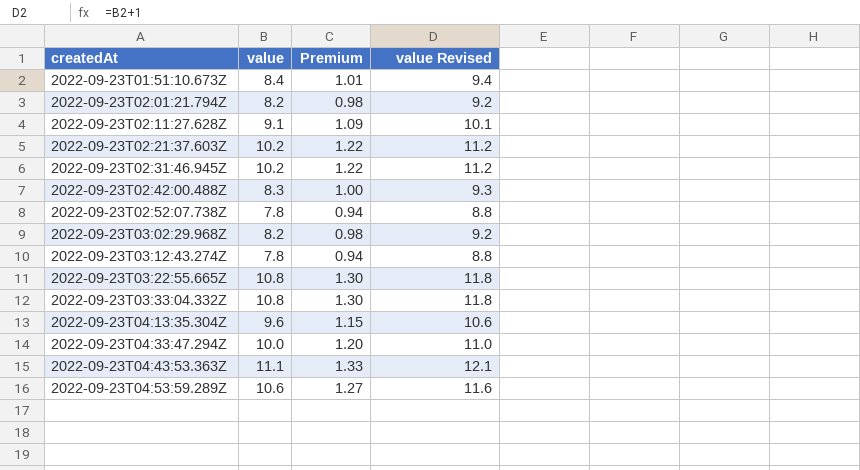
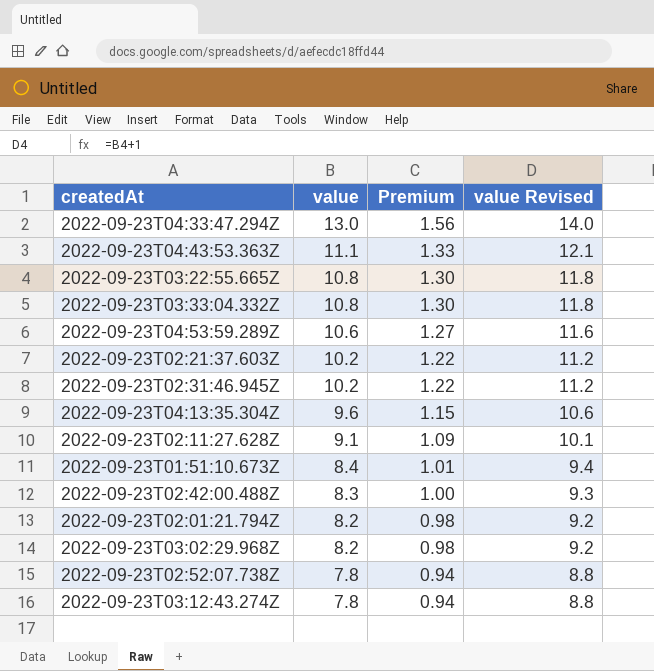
row order: createdAt ascending -> value descending
2022-09-23T04:33:47.294Z | value: 10.0 -> 13.0
2022-09-23T04:33:47.294Z | Premium: 1.20 -> 1.56
2022-09-23T04:33:47.294Z | value Revised: 11.0 -> 14.0

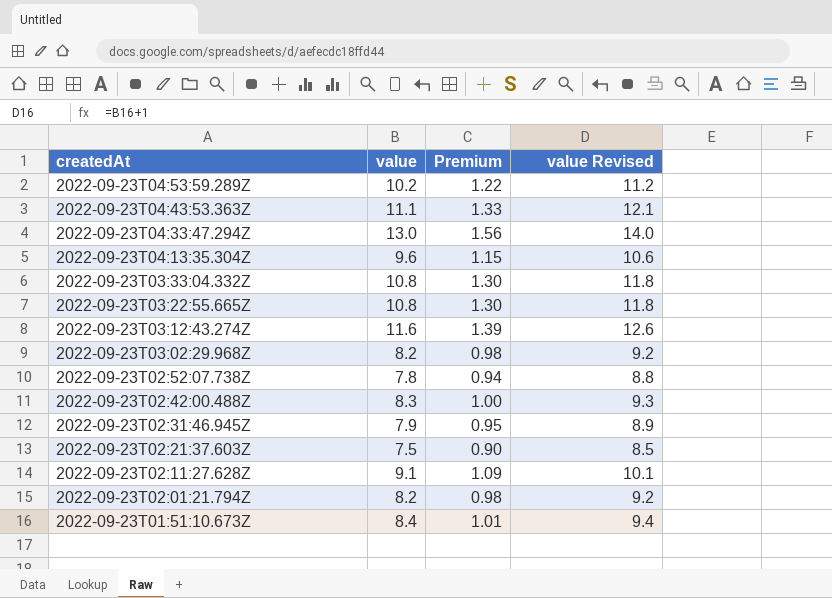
row order: value descending -> createdAt descending
2022-09-23T04:53:59.289Z | value: 10.6 -> 10.2
2022-09-23T04:53:59.289Z | Premium: 1.27 -> 1.22
2022-09-23T04:53:59.289Z | value Revised: 11.6 -> 11.2
2022-09-23T03:12:43.274Z | value: 7.8 -> 11.6
2022-09-23T03:12:43.274Z | Premium: 0.94 -> 1.39
2022-09-23T03:12:43.274Z | value Revised: 8.8 -> 12.6
2022-09-23T02:31:46.945Z | value: 10.2 -> 7.9
2022-09-23T02:31:46.945Z | Premium: 1.22 -> 0.95
2022-09-23T02:31:46.945Z | value Revised: 11.2 -> 8.9
2022-09-23T02:21:37.603Z | value: 10.2 -> 7.5
2022-09-23T02:21:37.603Z | Premium: 1.22 -> 0.90
2022-09-23T02:21:37.603Z | value Revised: 11.2 -> 8.5

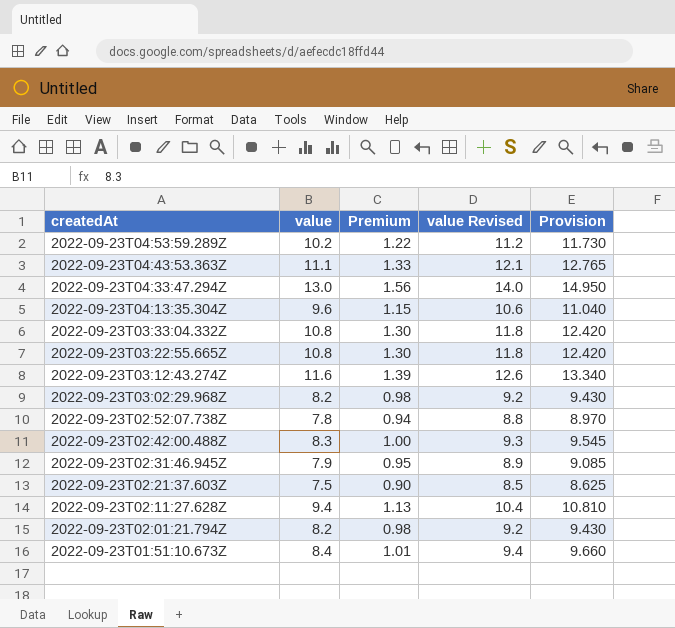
column Provision | formula: none -> [value] * 1.15
2022-09-23T02:11:27.628Z | value: 9.1 -> 9.4
2022-09-23T02:11:27.628Z | Premium: 1.09 -> 1.13
2022-09-23T02:11:27.628Z | value Revised: 10.1 -> 10.4

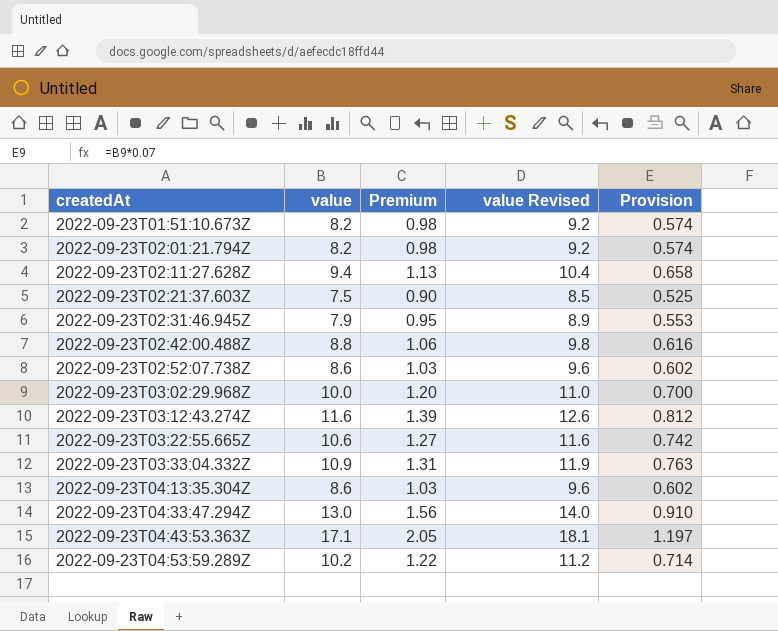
row order: createdAt descending -> createdAt ascending
column Provision | formula: [value] * 1.15 -> [value] * 0.07
2022-09-23T01:51:10.673Z | value: 8.4 -> 8.2
2022-09-23T01:51:10.673Z | Premium: 1.01 -> 0.98
2022-09-23T01:51:10.673Z | value Revised: 9.4 -> 9.2
2022-09-23T02:42:00.488Z | value: 8.3 -> 8.8
2022-09-23T02:42:00.488Z | Premium: 1.00 -> 1.06
2022-09-23T02:42:00.488Z | value Revised: 9.3 -> 9.8
2022-09-23T02:52:07.738Z | value: 7.8 -> 8.6
2022-09-23T02:52:07.738Z | Premium: 0.94 -> 1.03
2022-09-23T02:52:07.738Z | value Revised: 8.8 -> 9.6
2022-09-23T03:02:29.968Z | value: 8.2 -> 10.0
2022-09-23T03:02:29.968Z | Premium: 0.98 -> 1.20
2022-09-23T03:02:29.968Z | value Revised: 9.2 -> 11.0
2022-09-23T03:22:55.665Z | value: 10.8 -> 10.6
2022-09-23T03:22:55.665Z | Premium: 1.30 -> 1.27
2022-09-23T03:22:55.665Z | value Revised: 11.8 -> 11.6
2022-09-23T03:33:04.332Z | value: 10.8 -> 10.9
2022-09-23T03:33:04.332Z | Premium: 1.30 -> 1.31
2022-09-23T03:33:04.332Z | value Revised: 11.8 -> 11.9
2022-09-23T04:13:35.304Z | value: 9.6 -> 8.6
2022-09-23T04:13:35.304Z | Premium: 1.15 -> 1.03
2022-09-23T04:13:35.304Z | value Revised: 10.6 -> 9.6
2022-09-23T04:43:53.363Z | value: 11.1 -> 17.1
2022-09-23T04:43:53.363Z | Premium: 1.33 -> 2.05
2022-09-23T04:43:53.363Z | value Revised: 12.1 -> 18.1

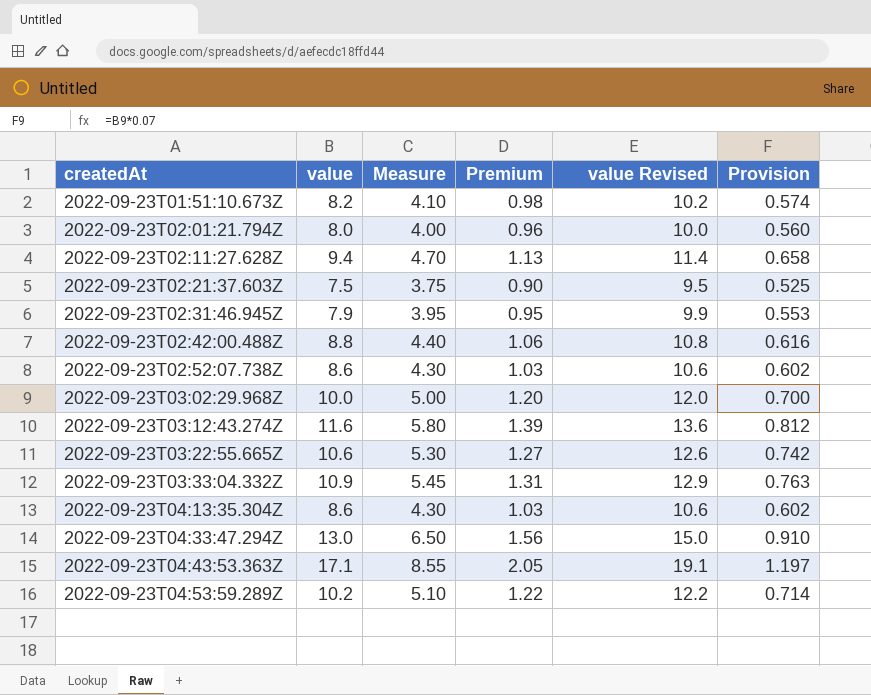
column Measure | formula: none -> [value] * 0.5
column value Revised | formula: [value] + 1 -> [value] + 2
2022-09-23T02:01:21.794Z | value: 8.2 -> 8.0
2022-09-23T02:01:21.794Z | Premium: 0.98 -> 0.96
2022-09-23T02:01:21.794Z | Provision: 0.574 -> 0.560

